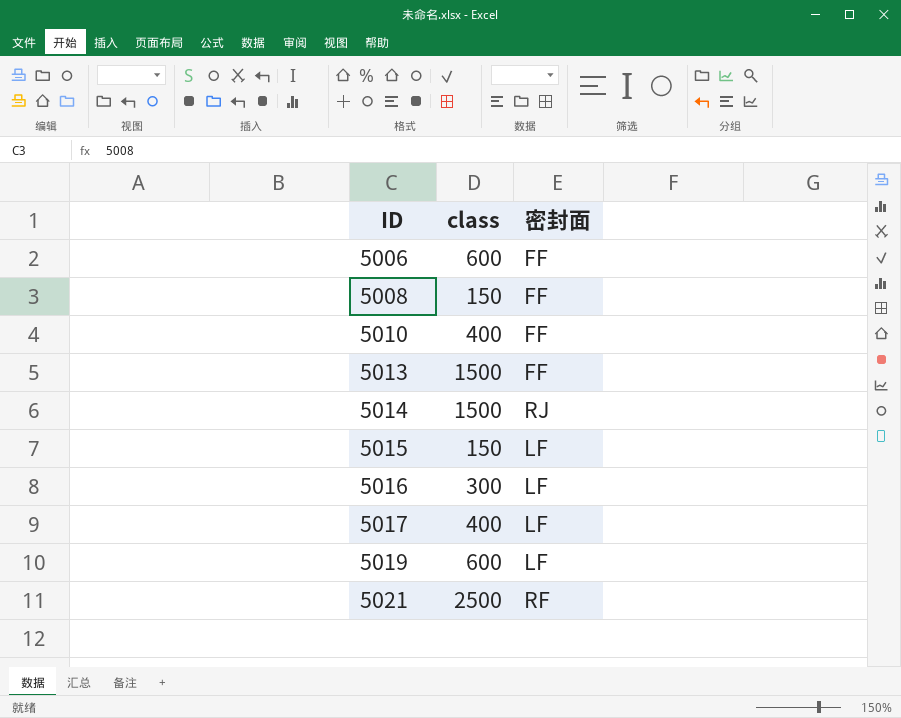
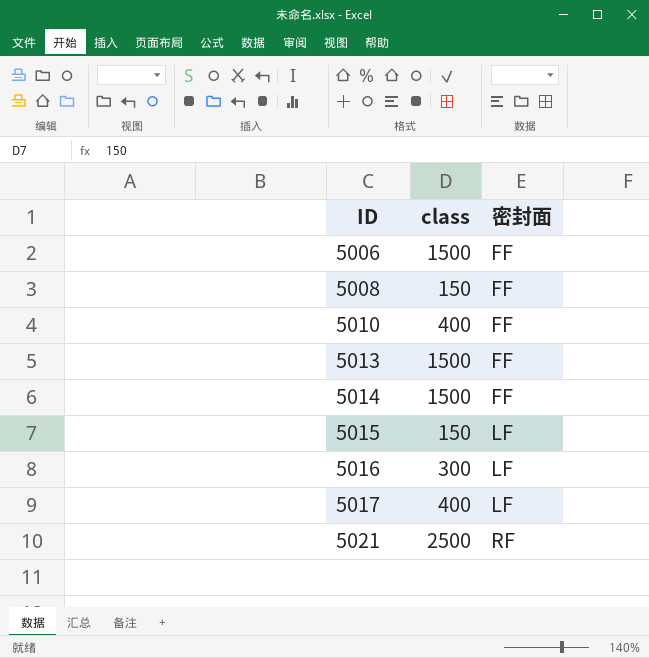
row 5019: 600 | LF -> none
5006 | class: 600 -> 1500
5014 | 密封面: RJ -> FF

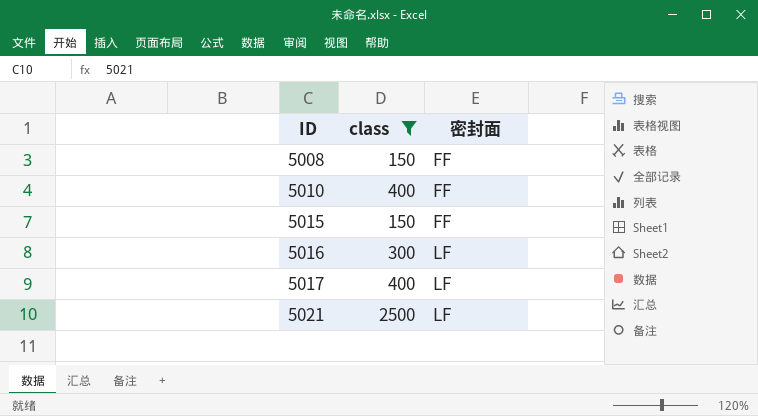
filter: none -> class != 1500
5015 | 密封面: LF -> FF
5021 | 密封面: RF -> LF

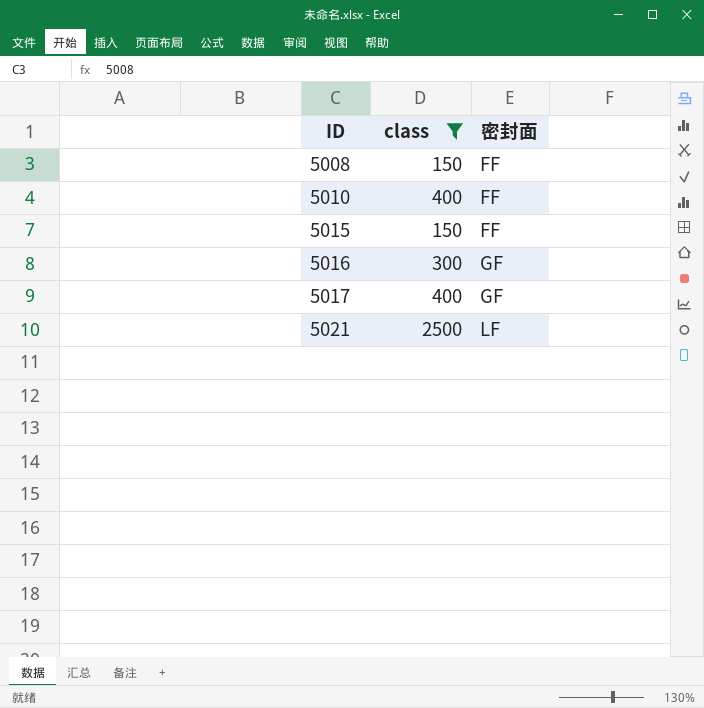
5016 | 密封面: LF -> GF
5017 | 密封面: LF -> GF

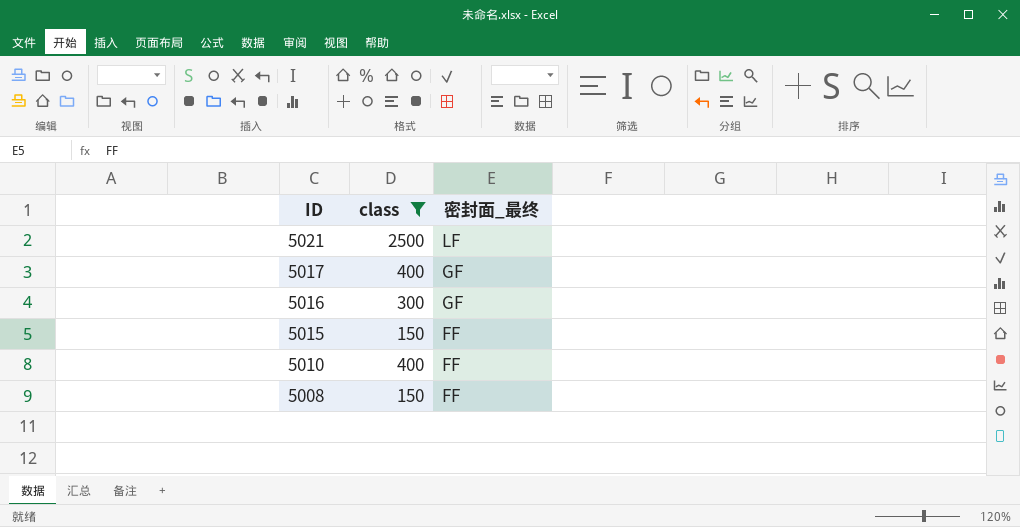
row order: ID ascending -> ID descending
column name: 密封面 -> 密封面_最终

